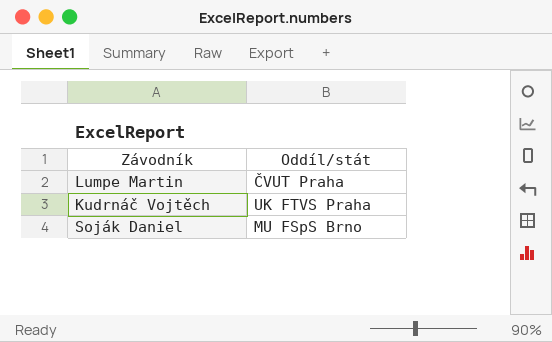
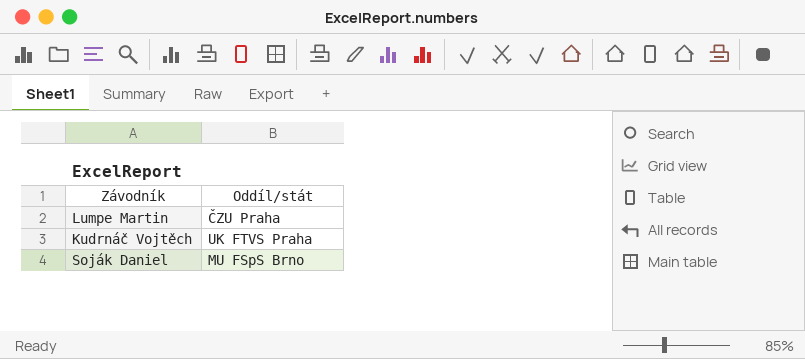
Lumpe Martin | Oddíl/stát: ČVUT Praha -> ČZU Praha

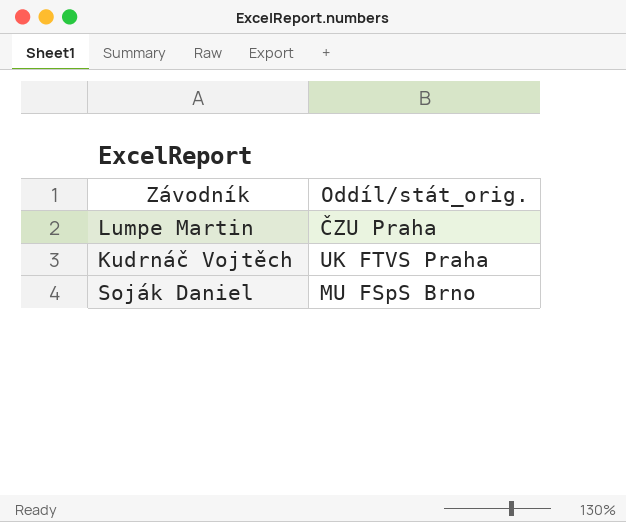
column name: Oddíl/stát -> Oddíl/stát_orig.

